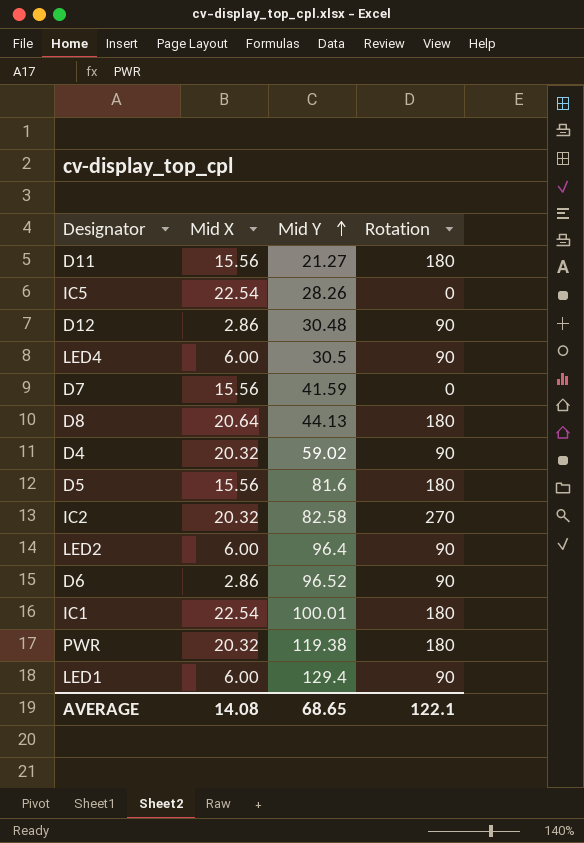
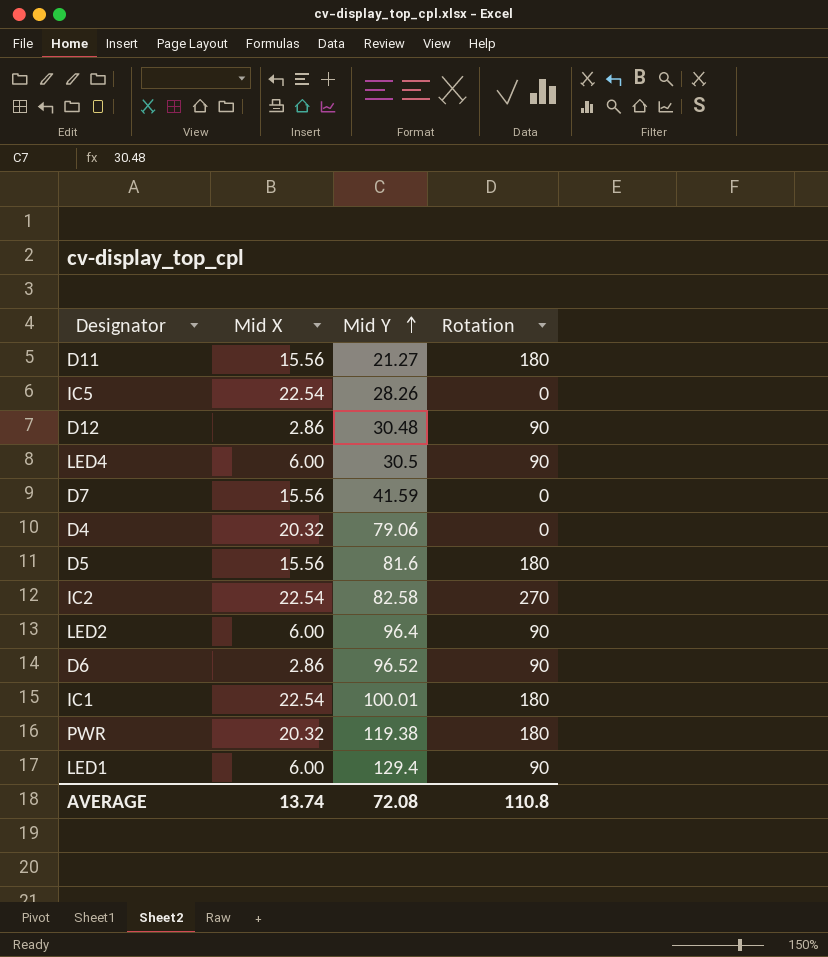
row D8: 20.64 | 44.13 | 180 -> none
D4 | Mid Y: 59.02 -> 79.06
D4 | Rotation: 90 -> 0
IC2 | Mid X: 20.32 -> 22.54
AVERAGE | Mid X: 14.08 -> 13.74
AVERAGE | Mid Y: 68.65 -> 72.08
AVERAGE | Rotation: 122.1 -> 110.8

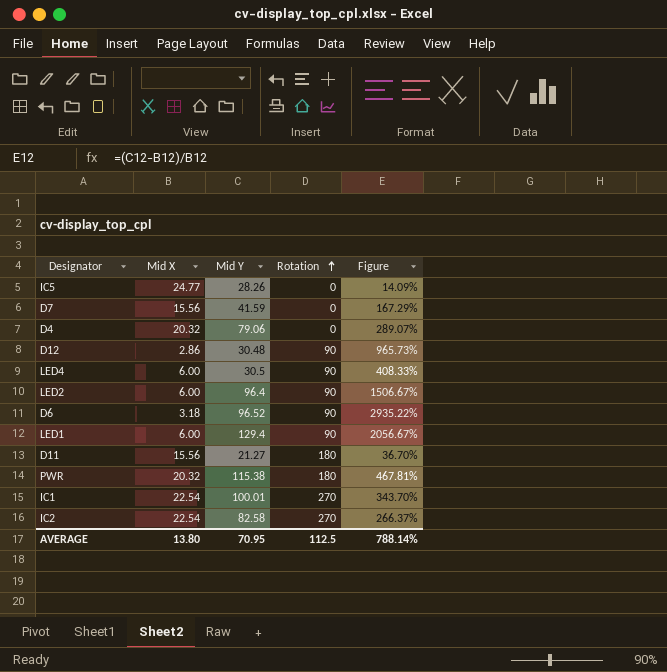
row order: Mid Y ascending -> Rotation ascending
column Figure | formula: none -> ([Mid Y] - [Mid X]) / [Mid X]
row D5: 15.56 | 81.6 | 180 -> none
IC5 | Mid X: 22.54 -> 24.77
D6 | Mid X: 2.86 -> 3.18
PWR | Mid Y: 119.38 -> 115.38
IC1 | Rotation: 180 -> 270
AVERAGE | Mid X: 13.74 -> 13.80
AVERAGE | Mid Y: 72.08 -> 70.95
AVERAGE | Rotation: 110.8 -> 112.5

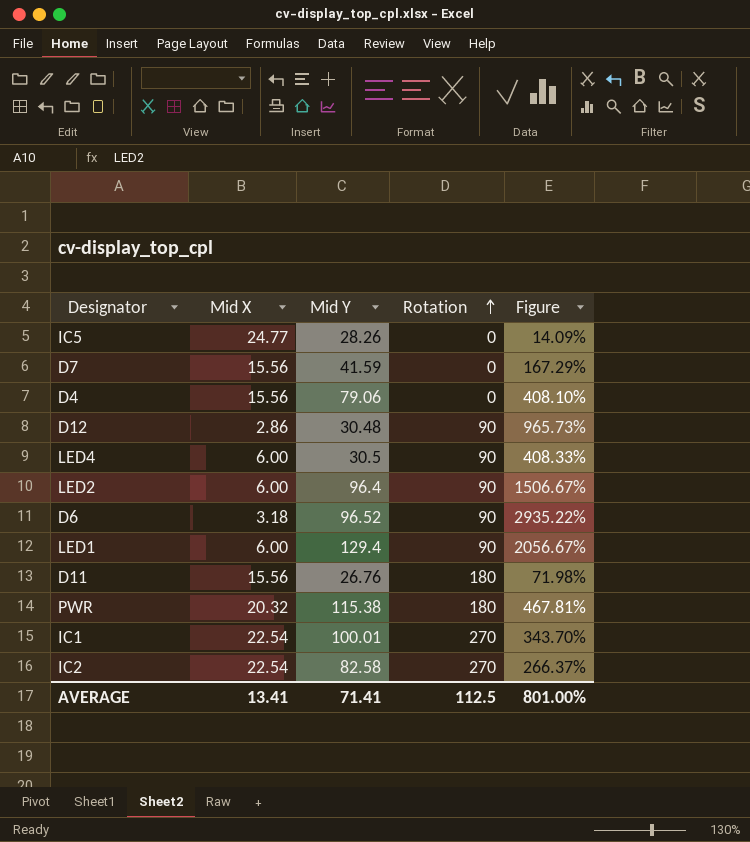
D4 | Mid X: 20.32 -> 15.56
D4 | Figure: 289.07% -> 408.10%
D11 | Mid Y: 21.27 -> 26.76
D11 | Figure: 36.70% -> 71.98%
AVERAGE | Mid X: 13.80 -> 13.41
AVERAGE | Mid Y: 70.95 -> 71.41
AVERAGE | Figure: 788.14% -> 801.00%

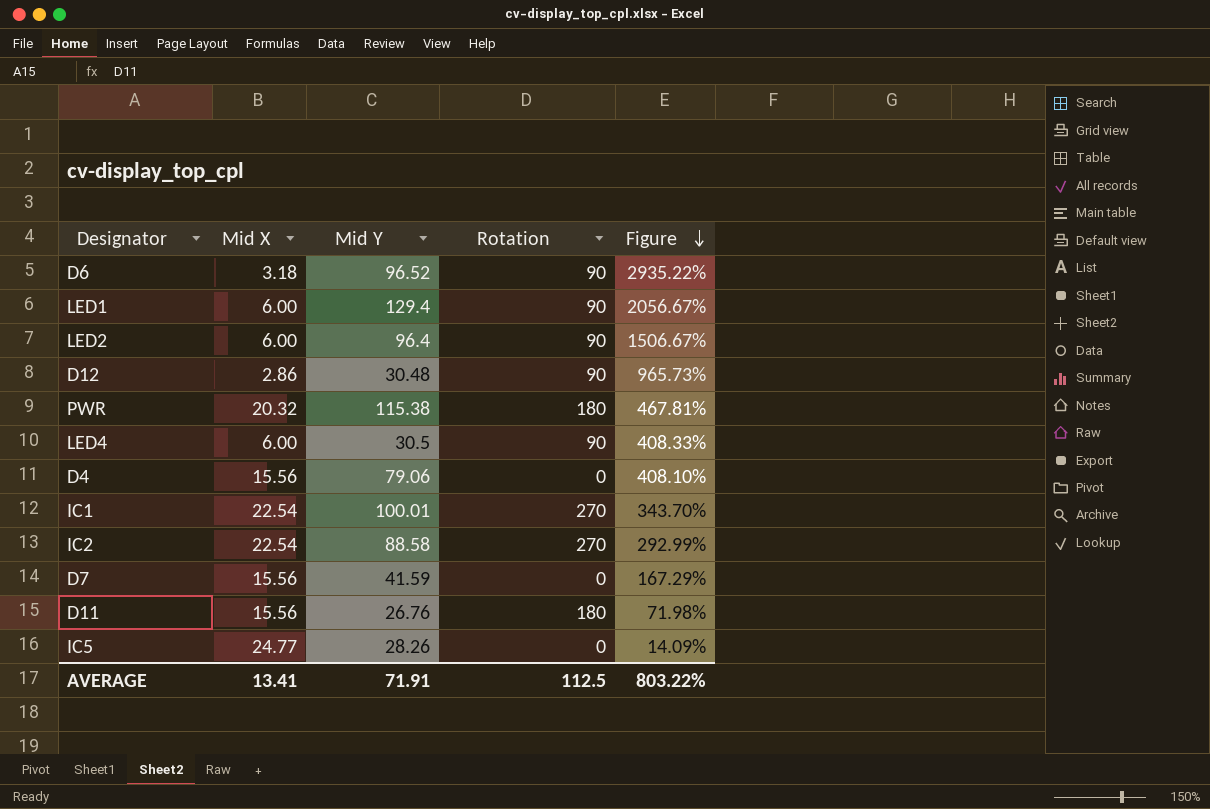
row order: Rotation ascending -> Figure descending
IC2 | Mid Y: 82.58 -> 88.58
IC2 | Figure: 266.37% -> 292.99%
AVERAGE | Mid Y: 71.41 -> 71.91
AVERAGE | Figure: 801.00% -> 803.22%

